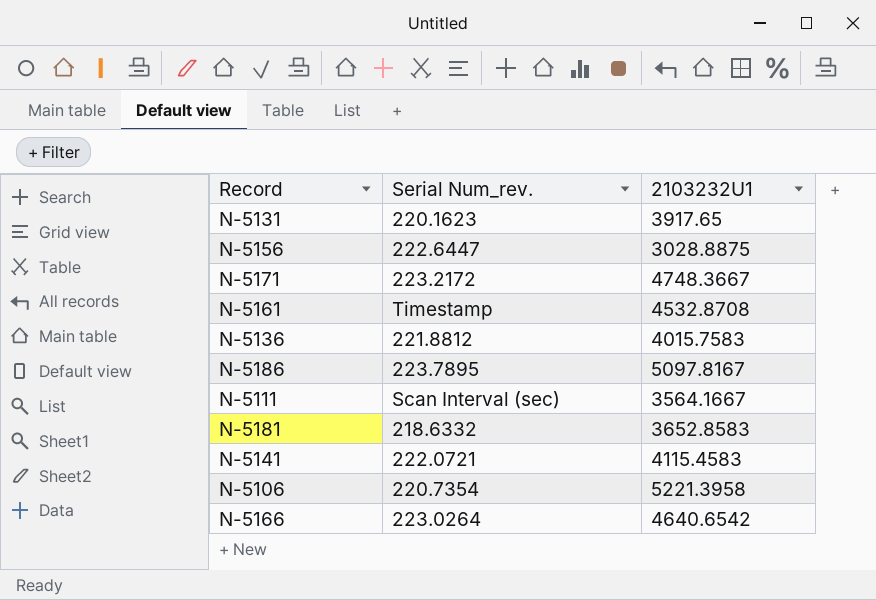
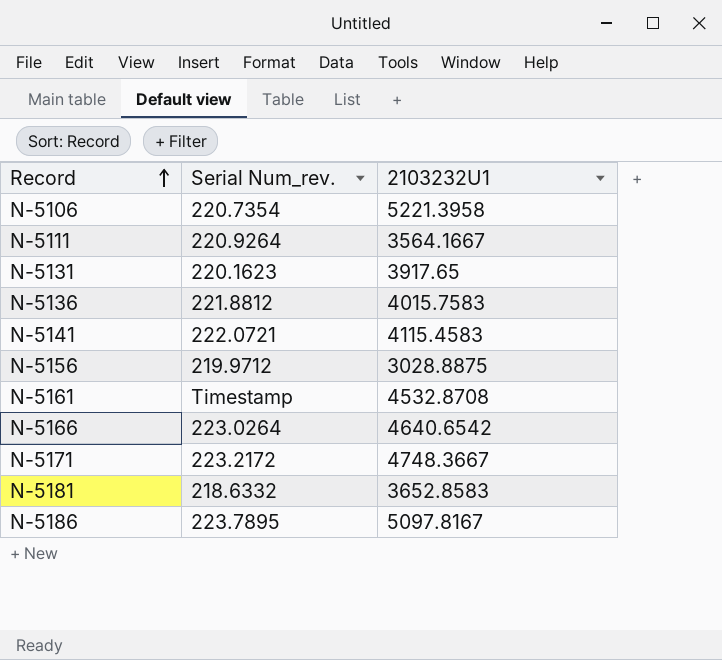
row order: none -> Record ascending
N-5111 | Serial Num_rev.: Scan Interval (sec) -> 220.9264
N-5156 | Serial Num_rev.: 222.6447 -> 219.9712

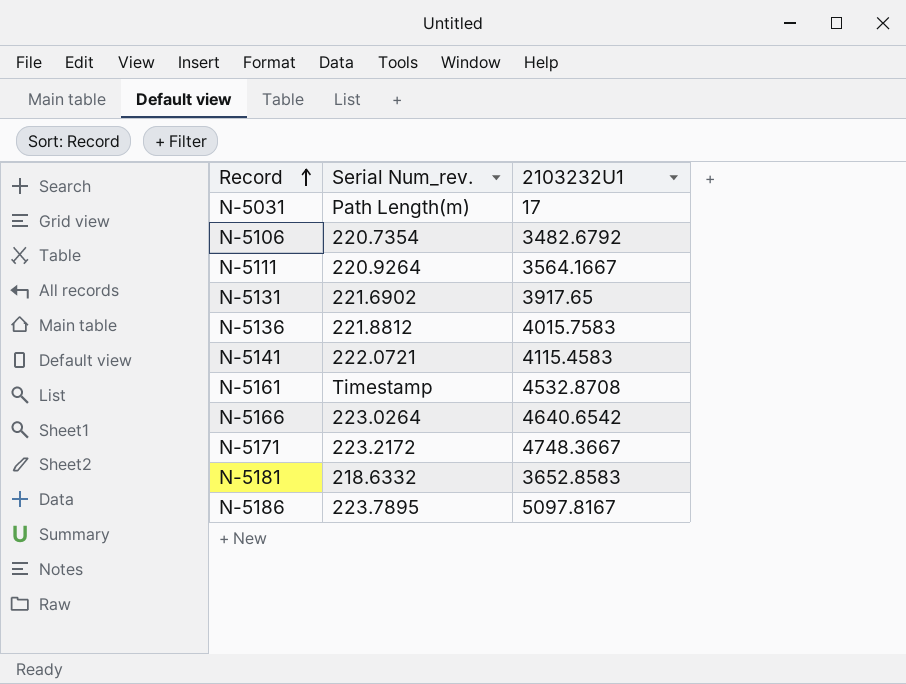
row N-5156: 219.9712 | 3028.8875 -> none
row N-5031: none -> Path Length(m) | 17
N-5106 | 2103232U1: 5221.3958 -> 3482.6792
N-5131 | Serial Num_rev.: 220.1623 -> 221.6902

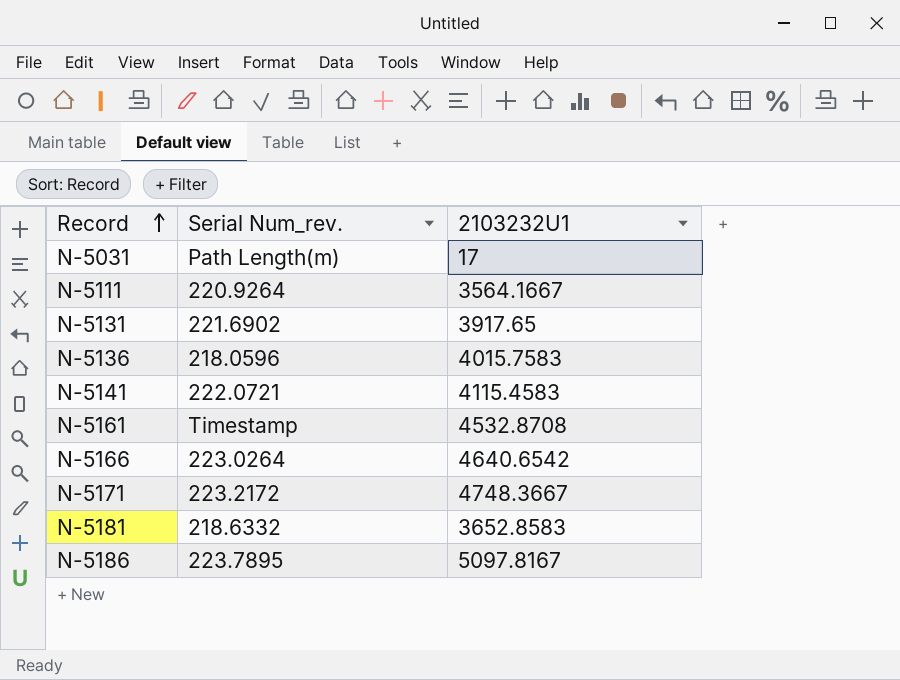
row N-5106: 220.7354 | 3482.6792 -> none
N-5136 | Serial Num_rev.: 221.8812 -> 218.0596

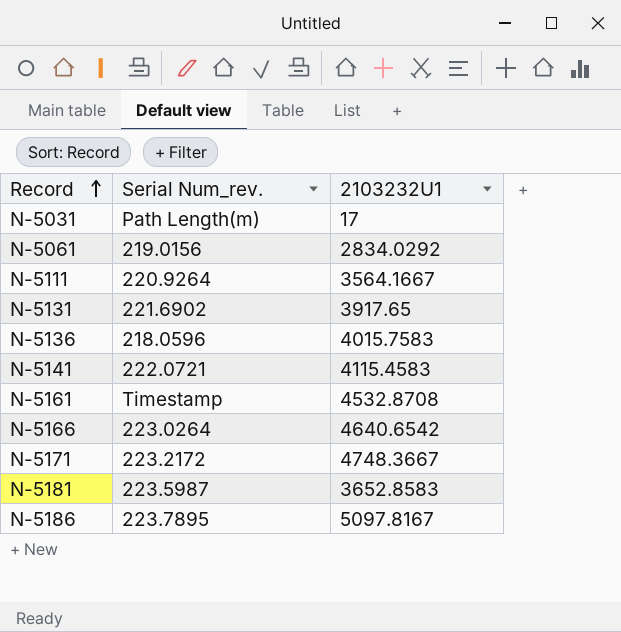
row N-5061: none -> 219.0156 | 2834.0292
N-5181 | Serial Num_rev.: 218.6332 -> 223.5987

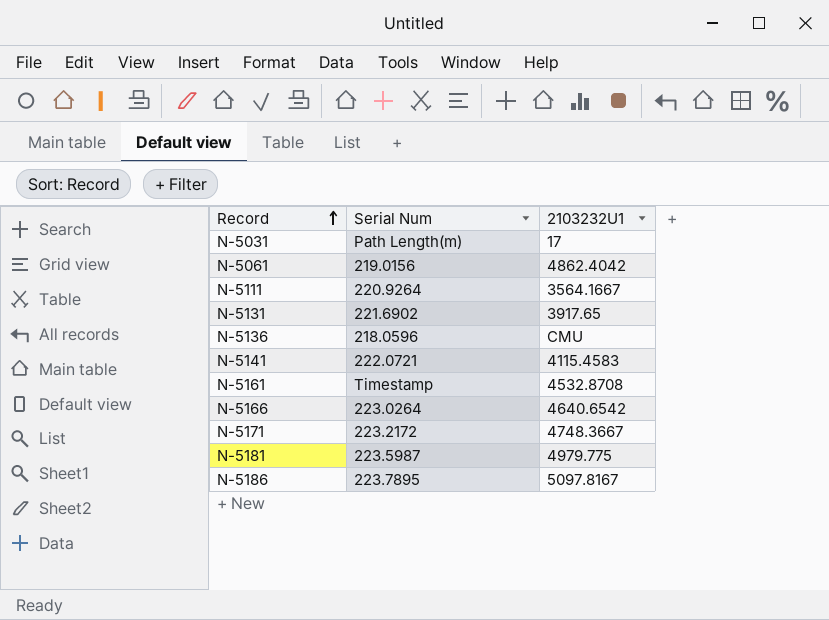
column name: Serial Num_rev. -> Serial Num
N-5061 | 2103232U1: 2834.0292 -> 4862.4042
N-5136 | 2103232U1: 4015.7583 -> CMU
N-5181 | 2103232U1: 3652.8583 -> 4979.775

